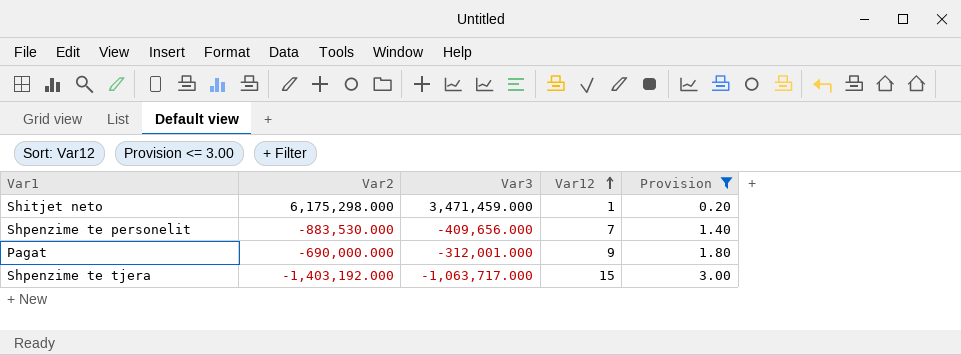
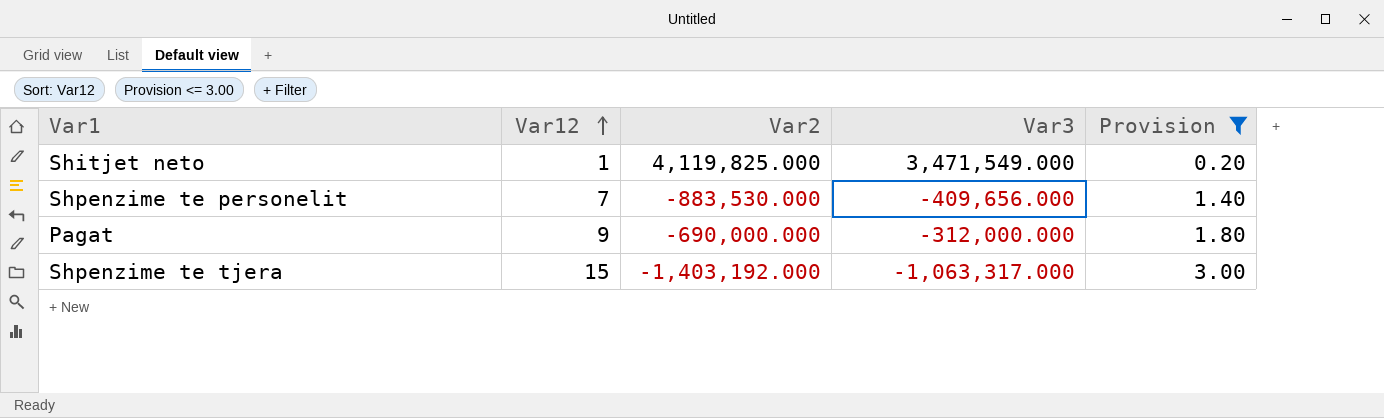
column Var12 | position: 4 -> 2
Shitjet neto | Var2: 6,175,298.000 -> 4,119,825.000
Shitjet neto | Var3: 3,471,459.000 -> 3,471,549.000
Pagat | Var3: -312,001.000 -> -312,000.000
Shpenzime te tjera | Var3: -1,063,717.000 -> -1,063,317.000

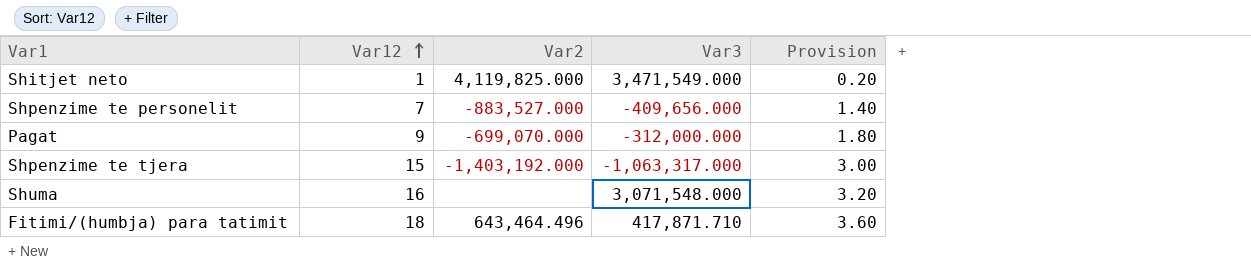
filter: Provision <= 3.00 -> none
Shpenzime te personelit | Var2: -883,530.000 -> -883,527.000
Pagat | Var2: -690,000.000 -> -699,070.000

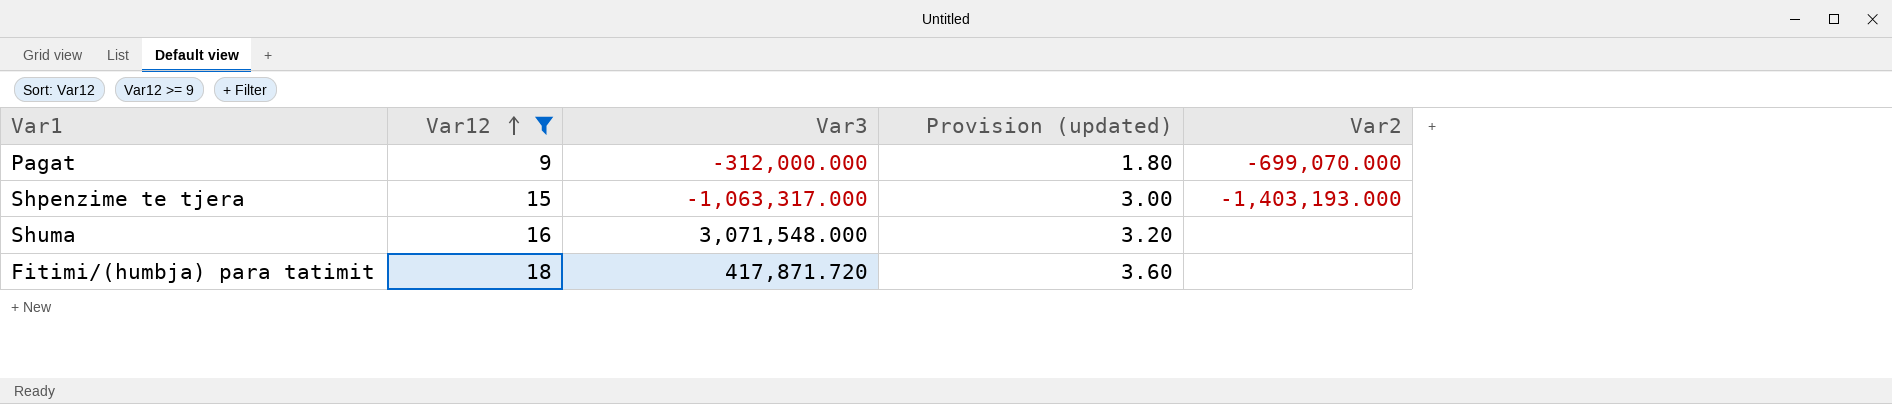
filter: none -> Var12 >= 9
column name: Provision -> Provision (updated)
column Var2 | position: 3 -> 5
Shpenzime te tjera | Var2: -1,403,192.000 -> -1,403,193.000
Fitimi/(humbja) para tatimit | Var3: 417,871.710 -> 417,871.720
Fitimi/(humbja) para tatimit | Var2: 643,464.496 -> none

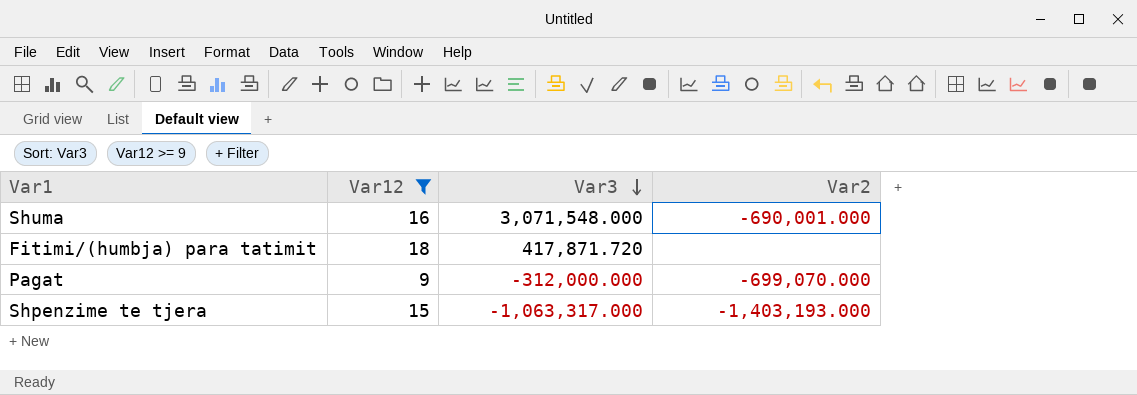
row order: Var12 ascending -> Var3 descending
column Provision (updated) | formula: [Var12] * 0.2 -> none
Shuma | Var2: none -> -690,001.000

